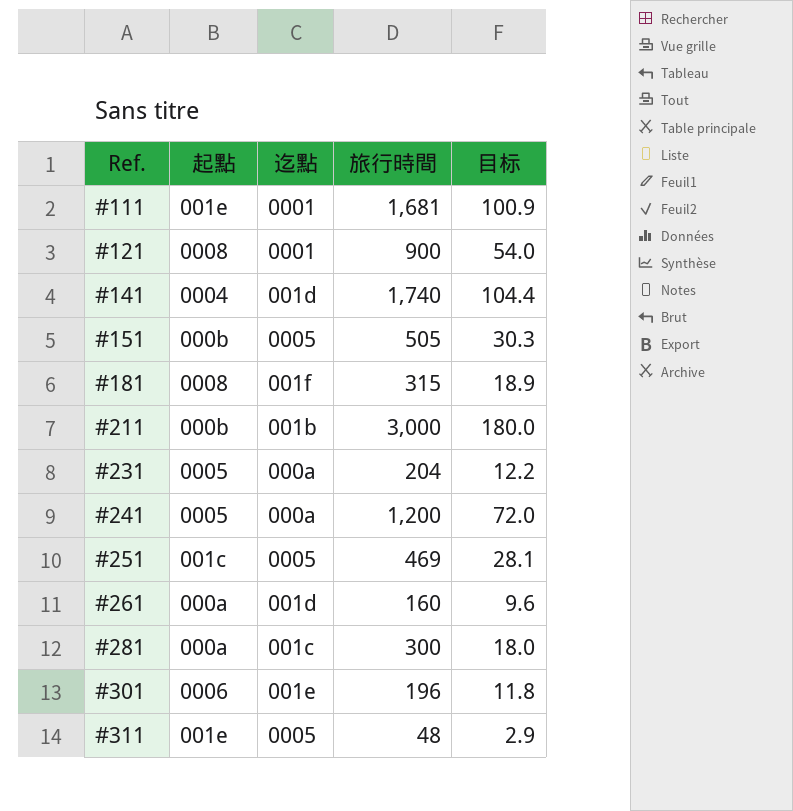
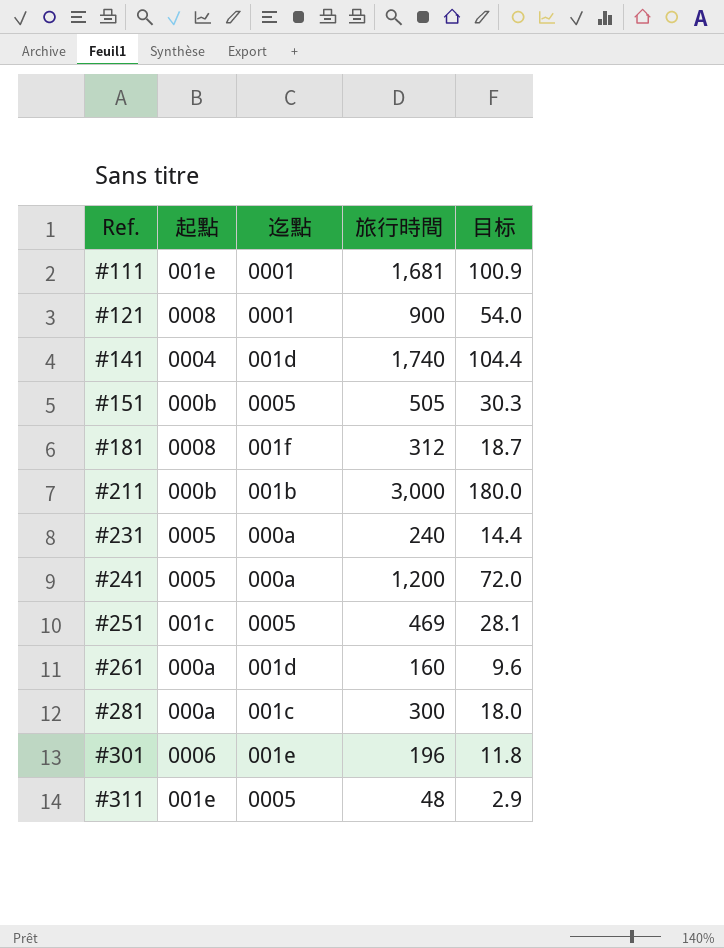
#181 | 旅行時間: 315 -> 312
#181 | 目标: 18.9 -> 18.7
#231 | 旅行時間: 204 -> 240
#231 | 目标: 12.2 -> 14.4

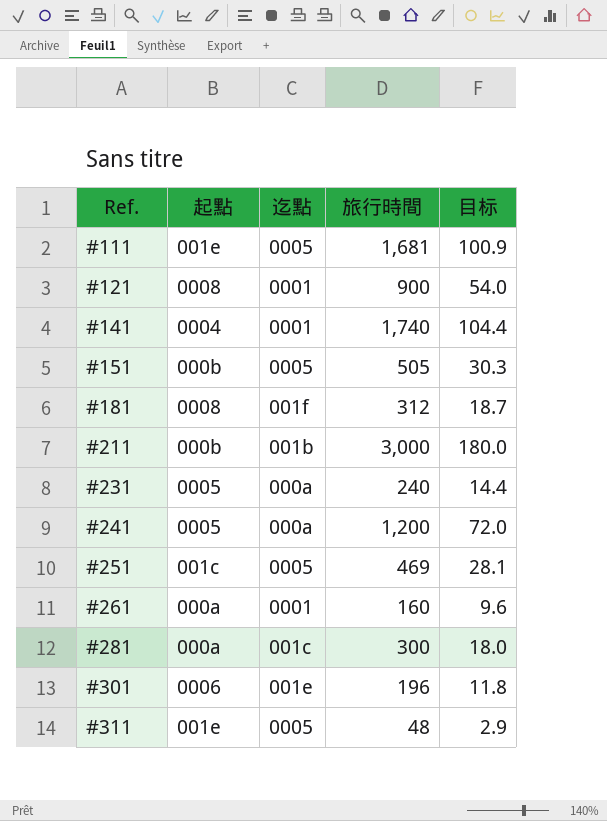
#111 | 迄點: 0001 -> 0005
#141 | 迄點: 001d -> 0001
#261 | 迄點: 001d -> 0001

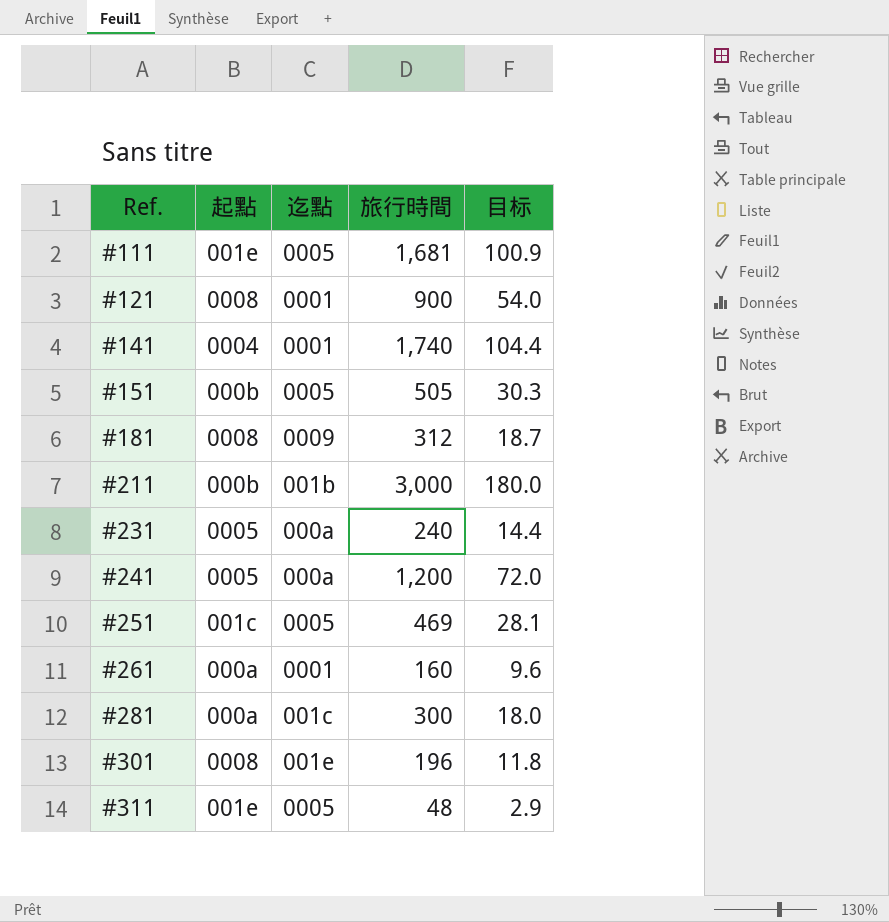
#181 | 迄點: 001f -> 0009
#301 | 起點: 0006 -> 0008

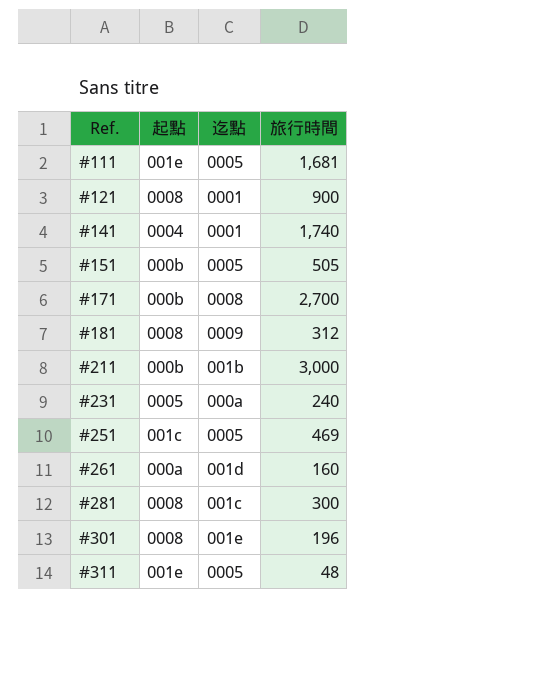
column 目标 | formula: [旅行時間] * 0.06 -> none
row #241: 0005 | 000a | 1,200 | 72.0 -> none
row #171: none -> 000b | 0008 | 2,700
#261 | 迄點: 0001 -> 001d
#281 | 起點: 000a -> 0008

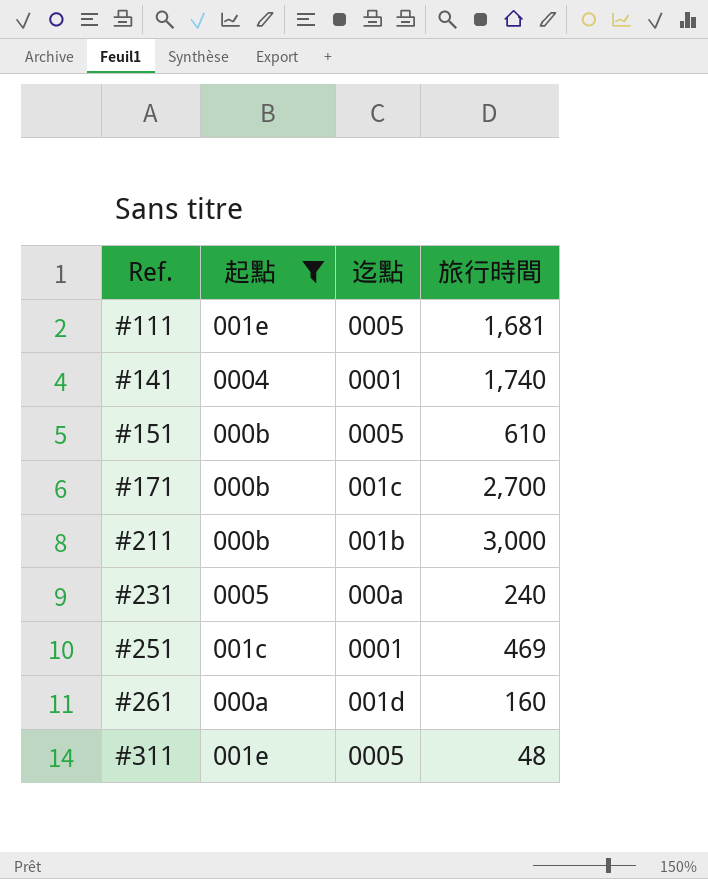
filter: none -> 起點 != 0008
#151 | 旅行時間: 505 -> 610
#171 | 迄點: 0008 -> 001c
#251 | 迄點: 0005 -> 0001

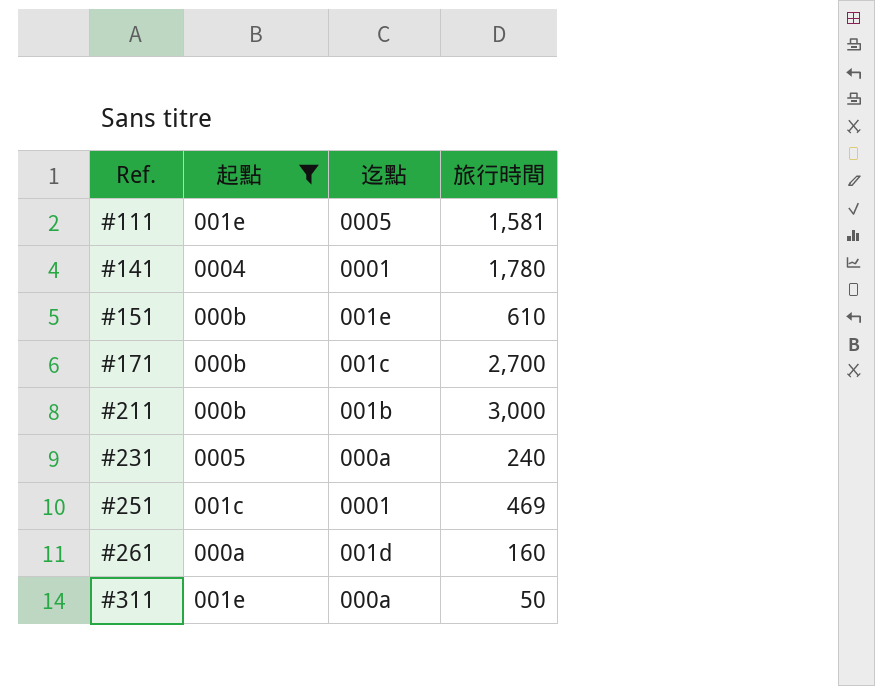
#111 | 旅行時間: 1,681 -> 1,581
#141 | 旅行時間: 1,740 -> 1,780
#151 | 迄點: 0005 -> 001e
#311 | 迄點: 0005 -> 000a
#311 | 旅行時間: 48 -> 50

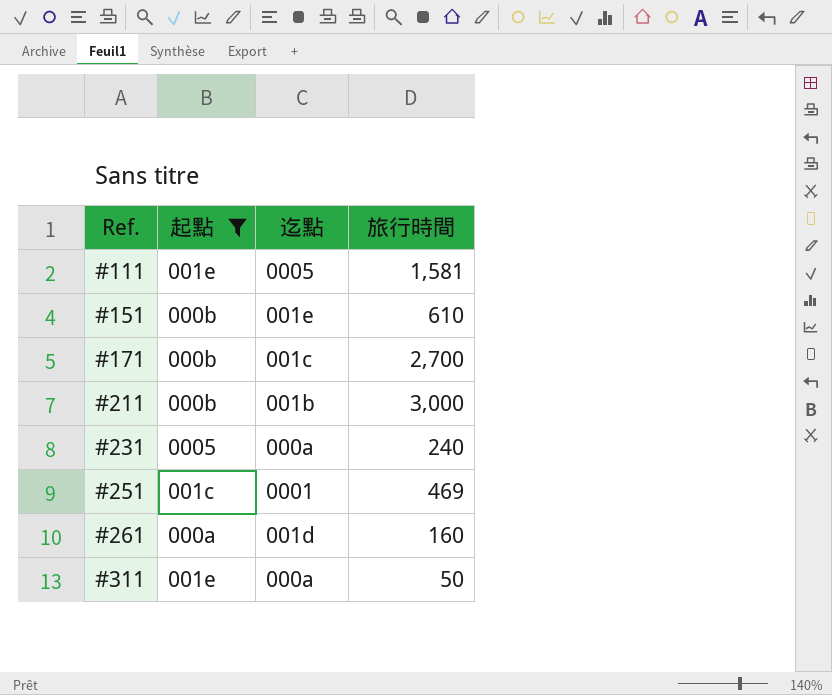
row #141: 0004 | 0001 | 1,780 -> none

